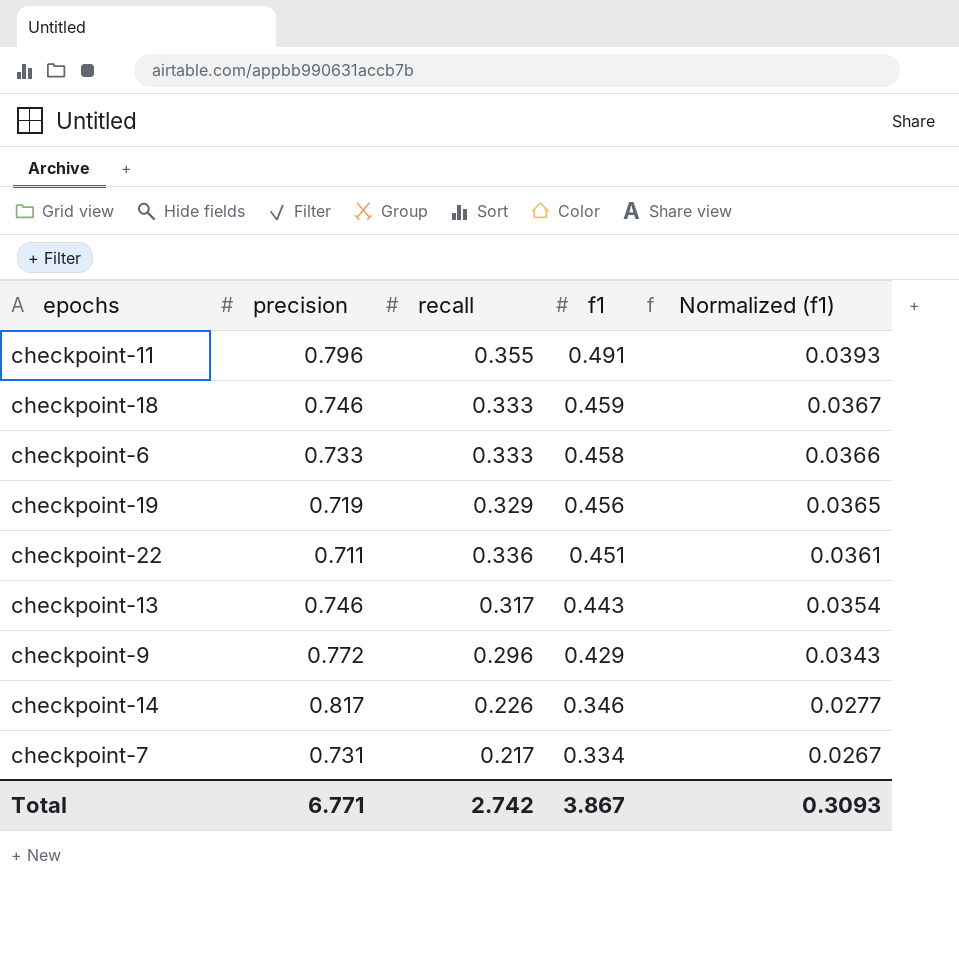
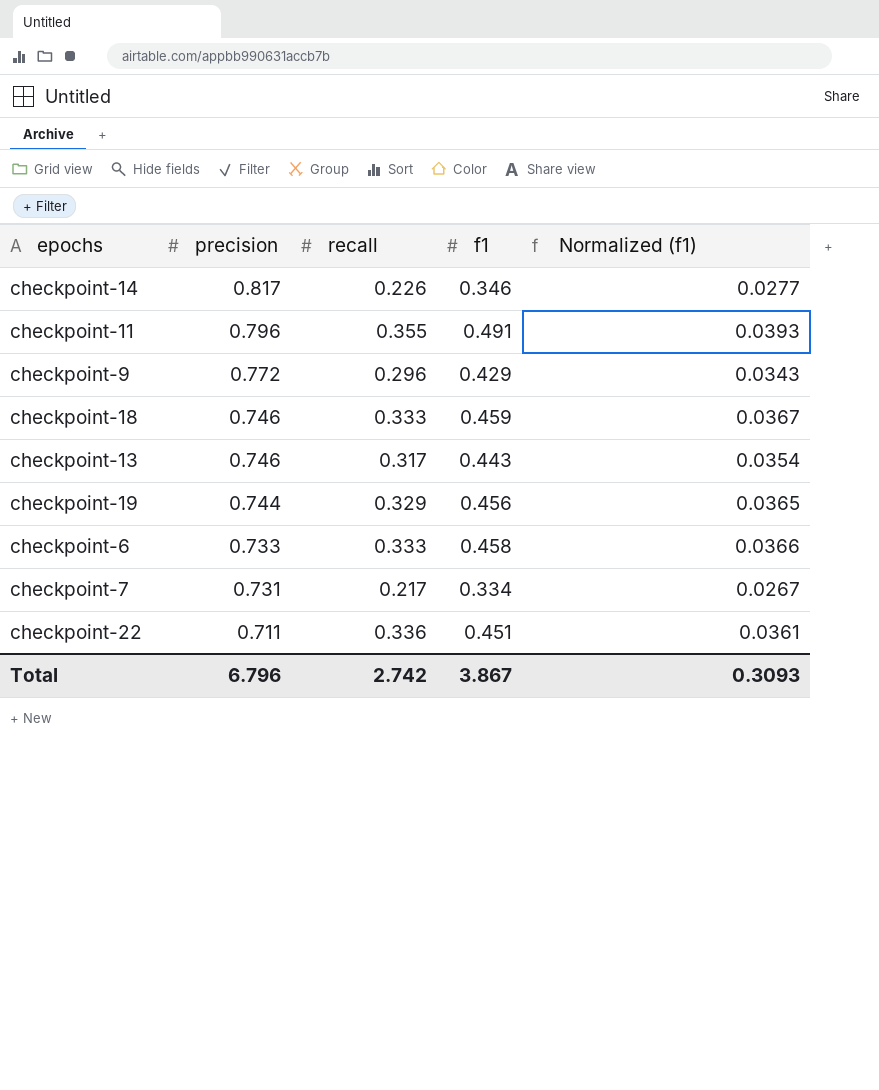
row order: f1 descending -> precision descending
checkpoint-19 | precision: 0.719 -> 0.744
Total | precision: 6.771 -> 6.796

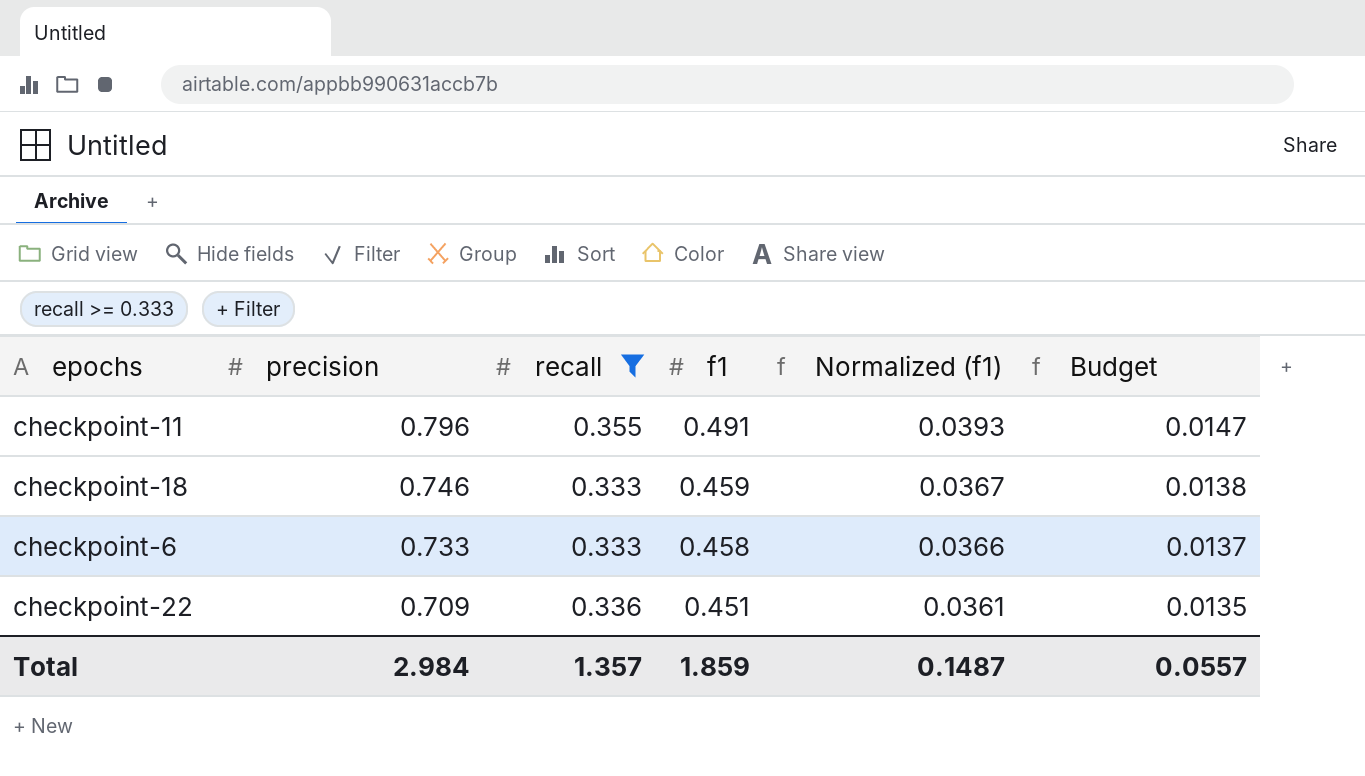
filter: none -> recall >= 0.333
column Budget | formula: none -> [f1] * 0.03
checkpoint-22 | precision: 0.711 -> 0.709
Total | precision: 6.796 -> 2.984
Total | recall: 2.742 -> 1.357
Total | f1: 3.867 -> 1.859
Total | Normalized (f1): 0.3093 -> 0.1487

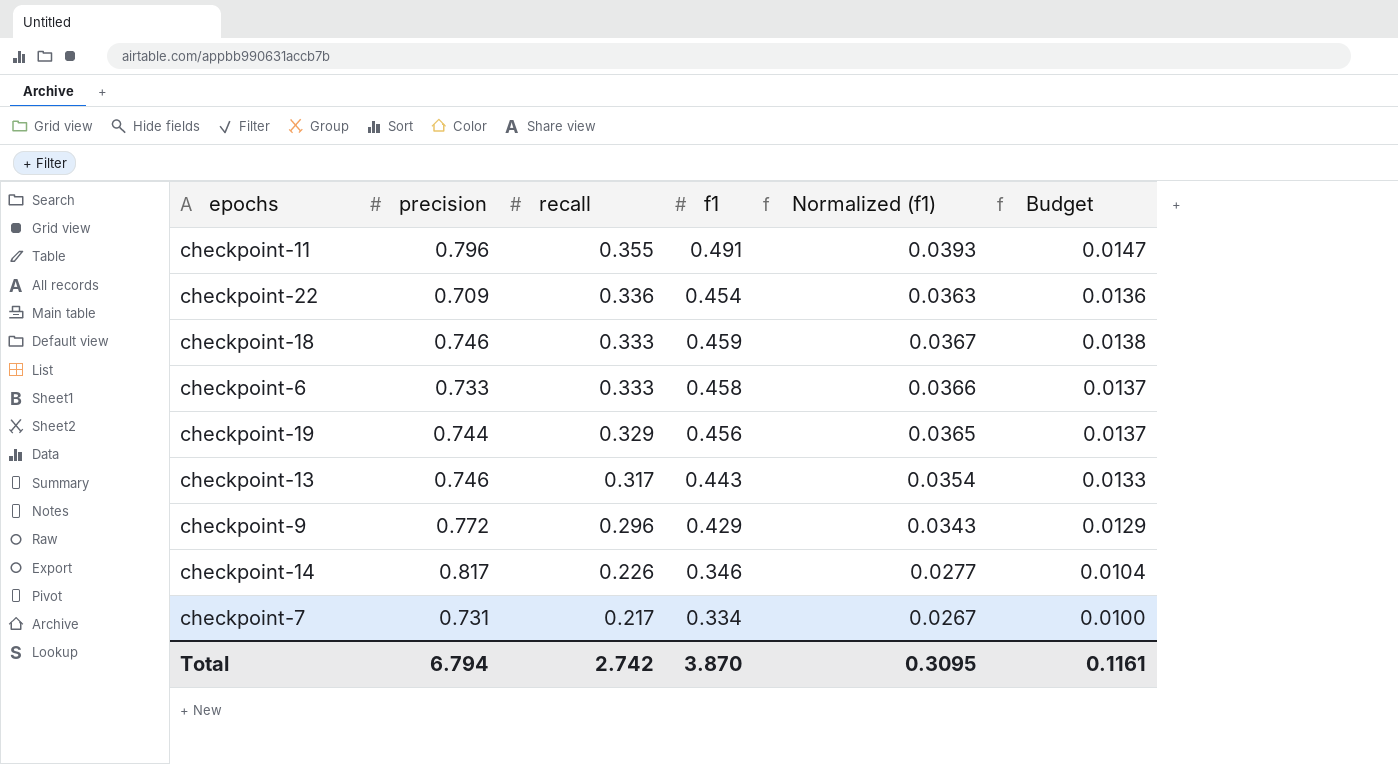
filter: recall >= 0.333 -> none
row order: precision descending -> recall descending
checkpoint-22 | f1: 0.451 -> 0.454
checkpoint-22 | Normalized (f1): 0.0361 -> 0.0363
checkpoint-22 | Budget: 0.0135 -> 0.0136
Total | precision: 2.984 -> 6.794
Total | recall: 1.357 -> 2.742
Total | f1: 1.859 -> 3.870
Total | Normalized (f1): 0.1487 -> 0.3095
Total | Budget: 0.0557 -> 0.1161

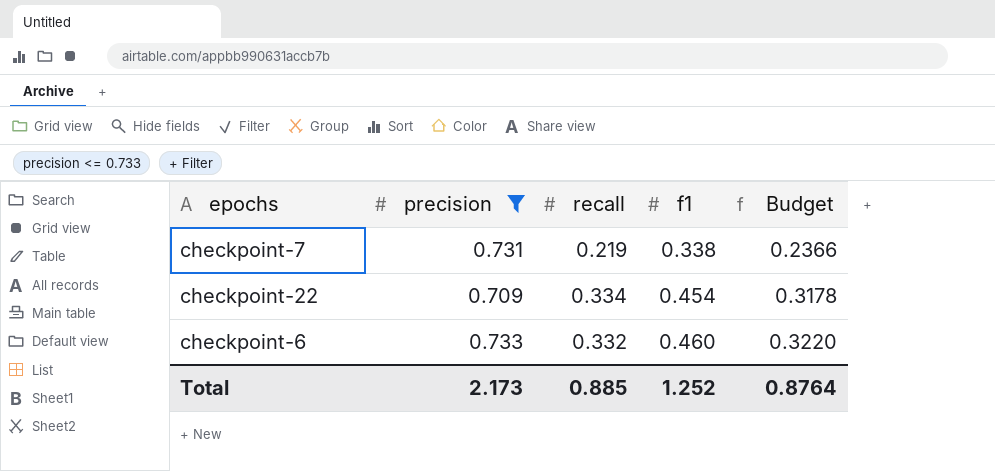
filter: none -> precision <= 0.733
row order: recall descending -> f1 ascending
column Normalized (f1) | formula: [f1] * 0.08 -> none
column Budget | formula: [f1] * 0.03 -> [f1] * 0.7
checkpoint-7 | recall: 0.217 -> 0.219
checkpoint-7 | f1: 0.334 -> 0.338
checkpoint-22 | recall: 0.336 -> 0.334
checkpoint-6 | recall: 0.333 -> 0.332
checkpoint-6 | f1: 0.458 -> 0.460
Total | precision: 6.794 -> 2.173
Total | recall: 2.742 -> 0.885
Total | f1: 3.870 -> 1.252
Total | Budget: 0.1161 -> 0.8764

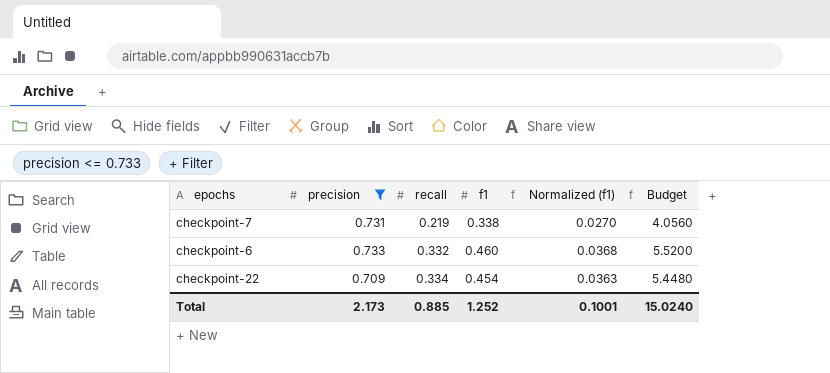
row order: f1 ascending -> recall ascending
column Normalized (f1) | formula: none -> [f1] * 0.08
column Budget | formula: [f1] * 0.7 -> [f1] * 12
Total | Budget: 0.8764 -> 15.0240

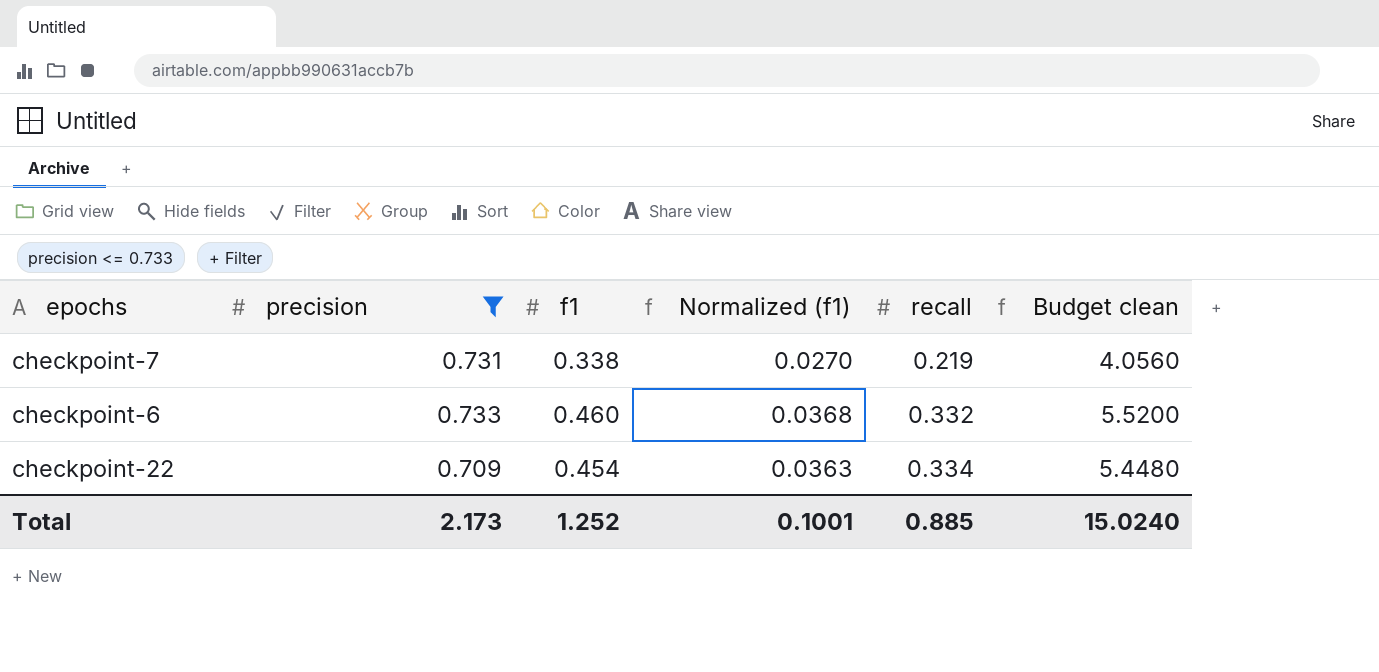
column recall | position: 3 -> 5
column name: Budget -> Budget clean

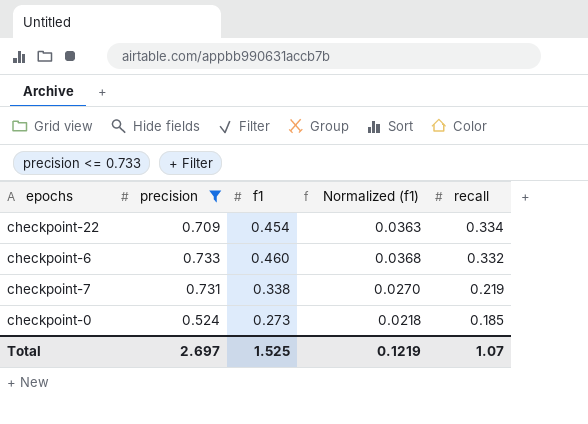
row order: recall ascending -> recall descending
column Budget clean | formula: [f1] * 12 -> none
row checkpoint-0: none -> 0.524 | 0.273 | 0.0218 | 0.185
Total | precision: 2.173 -> 2.697
Total | f1: 1.252 -> 1.525
Total | Normalized (f1): 0.1001 -> 0.1219
Total | recall: 0.885 -> 1.07

